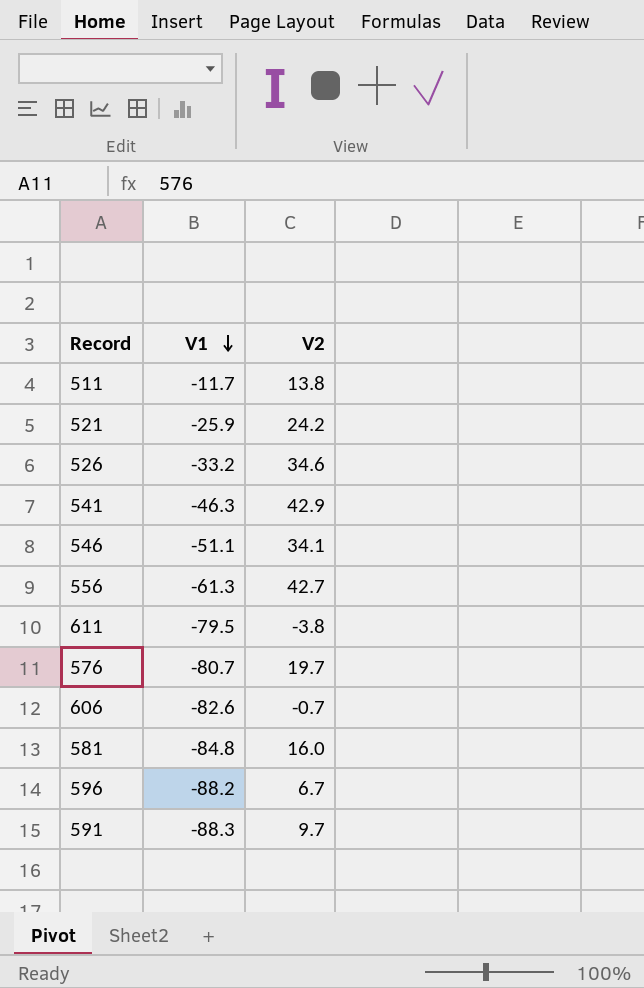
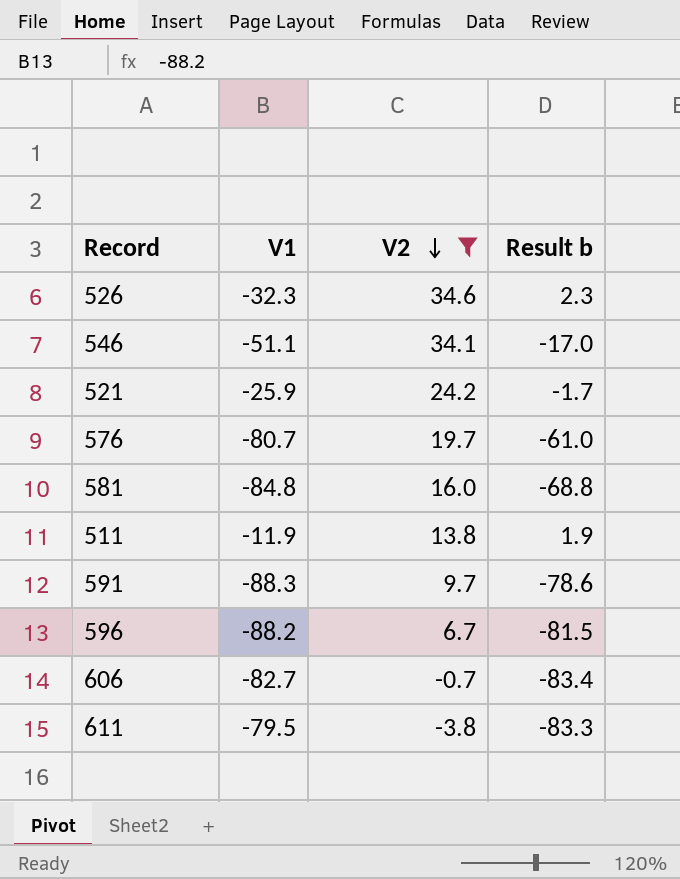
filter: none -> V2 <= 34.6
row order: V1 descending -> V2 descending
column Result b | formula: none -> [V1] + [V2]
526 | V1: -33.2 -> -32.3
511 | V1: -11.7 -> -11.9
606 | V1: -82.6 -> -82.7

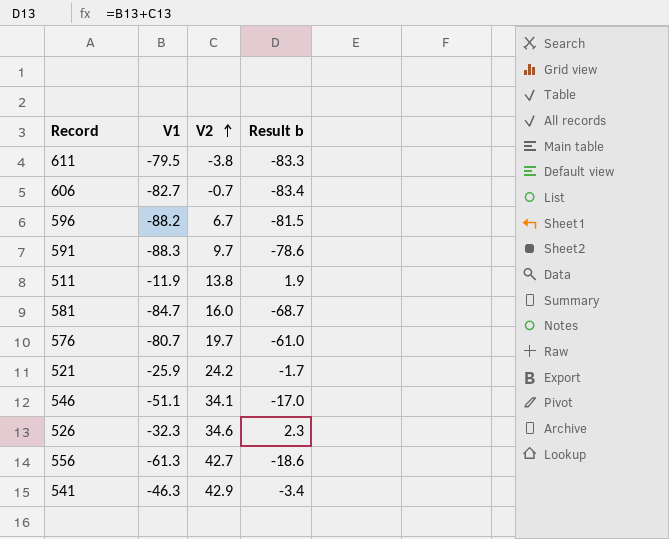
filter: V2 <= 34.6 -> none
row order: V2 descending -> V2 ascending
581 | V1: -84.8 -> -84.7
581 | Result b: -68.8 -> -68.7

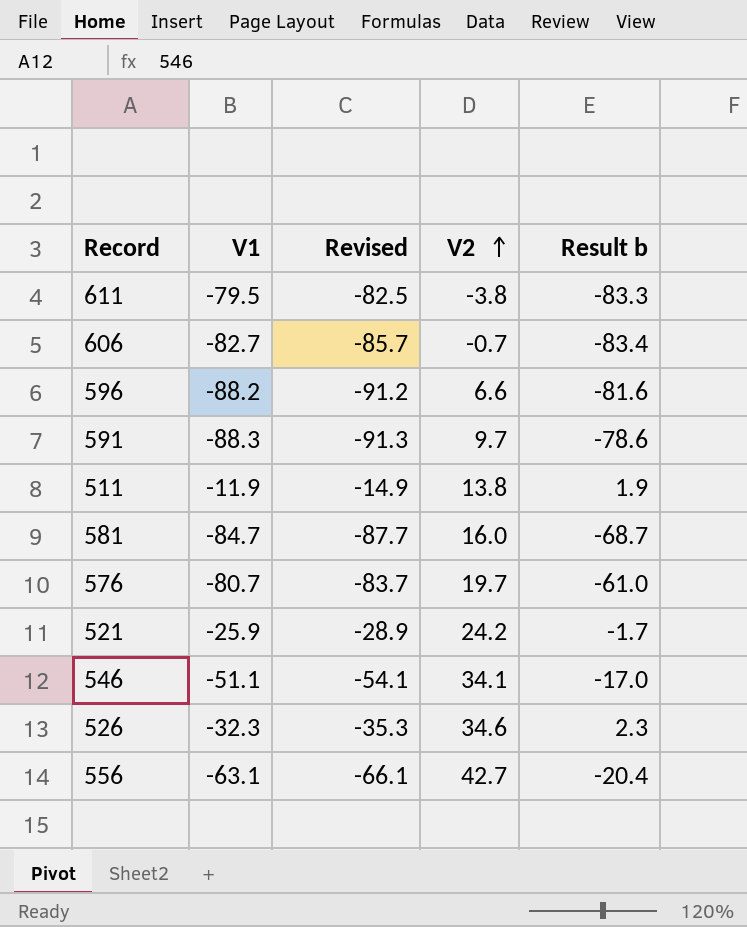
column Revised | formula: none -> [V1] - 3
row 541: -46.3 | 42.9 | -3.4 -> none
596 | V2: 6.7 -> 6.6
596 | Result b: -81.5 -> -81.6
556 | V1: -61.3 -> -63.1
556 | Result b: -18.6 -> -20.4

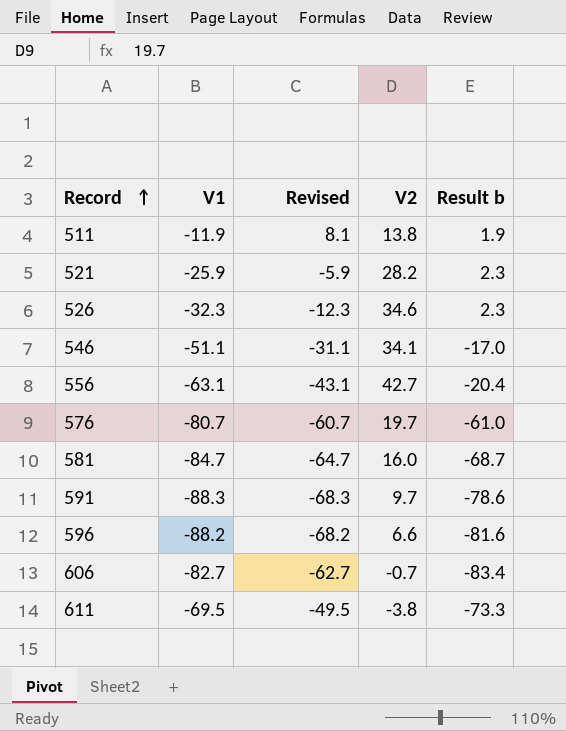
row order: V2 ascending -> Record ascending
column Revised | formula: [V1] - 3 -> [V1] + 20
521 | V2: 24.2 -> 28.2
521 | Result b: -1.7 -> 2.3
611 | V1: -79.5 -> -69.5
611 | Result b: -83.3 -> -73.3

